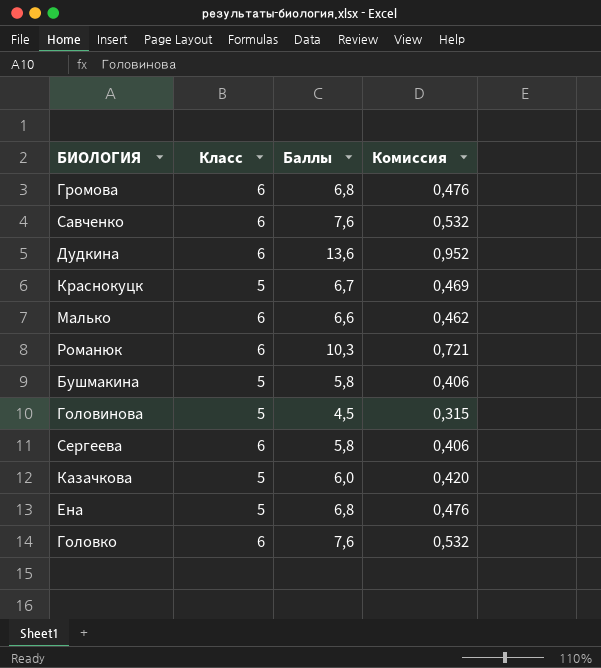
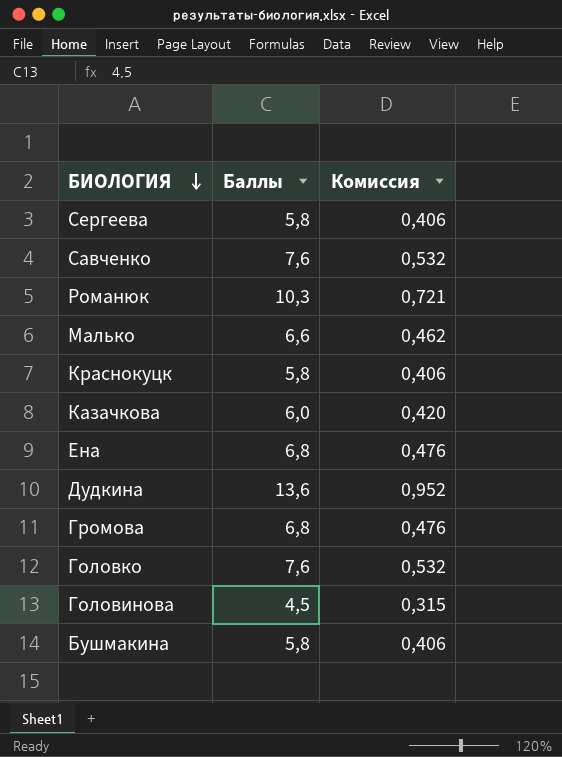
row order: none -> БИОЛОГИЯ descending
column Класс | position: 2 -> none
Краснокуцк | Баллы: 6,7 -> 5,8
Краснокуцк | Комиссия: 0,469 -> 0,406

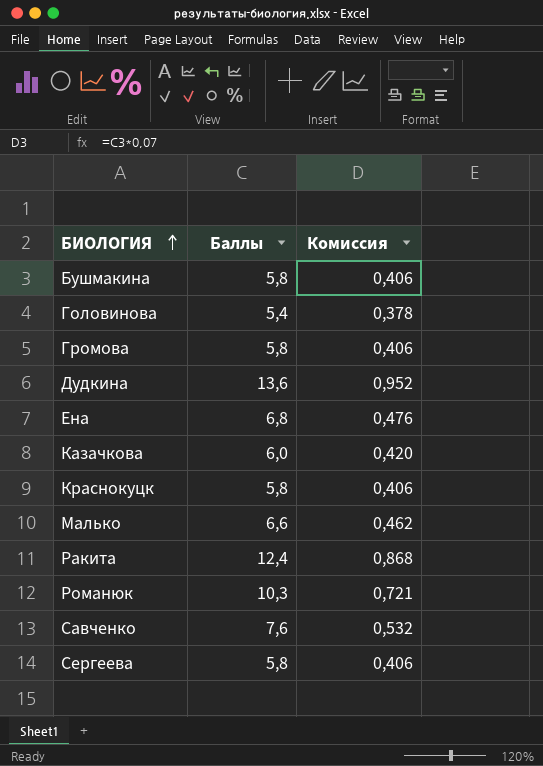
row order: БИОЛОГИЯ descending -> БИОЛОГИЯ ascending
row Головко: 7,6 | 0,532 -> none
Головинова | Баллы: 4,5 -> 5,4
Головинова | Комиссия: 0,315 -> 0,378
Громова | Баллы: 6,8 -> 5,8
Громова | Комиссия: 0,476 -> 0,406
row Ракита: none -> 12,4 | 0,868

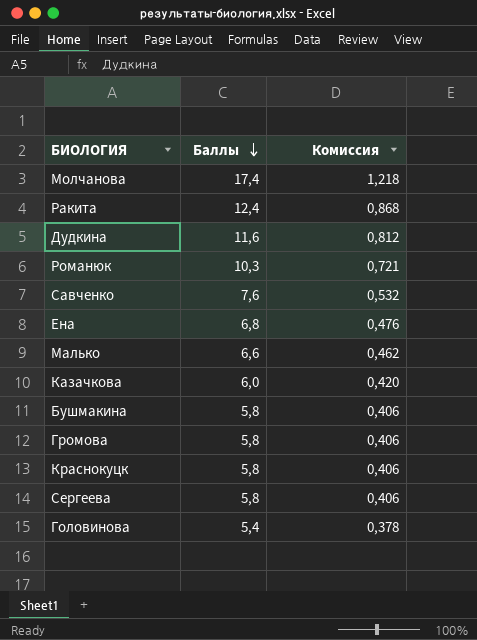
row order: БИОЛОГИЯ ascending -> Баллы descending
row Молчанова: none -> 17,4 | 1,218
Дудкина | Баллы: 13,6 -> 11,6
Дудкина | Комиссия: 0,952 -> 0,812

